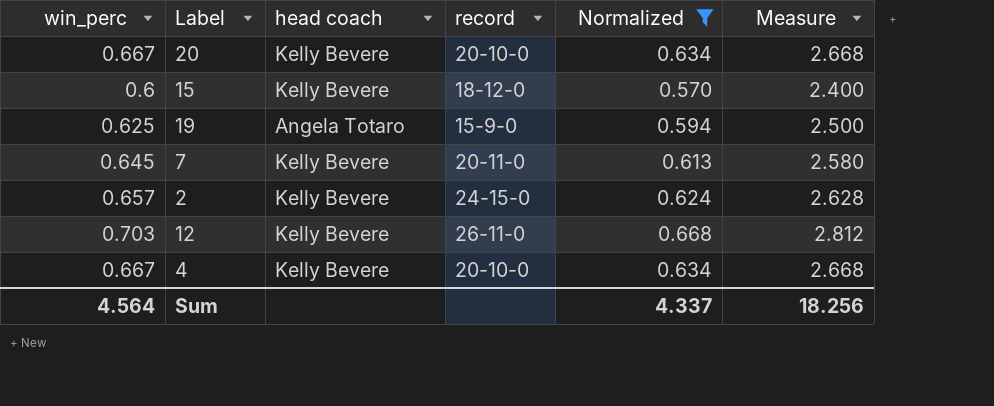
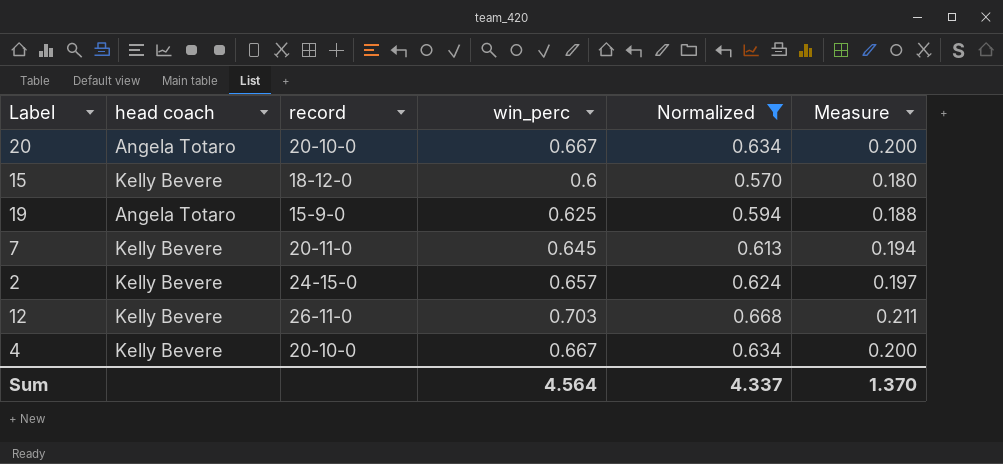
column win_perc | position: 1 -> 4
column Measure | formula: [win_perc] * 4 -> [win_perc] * 0.3
20 | head coach: Kelly Bevere -> Angela Totaro
Sum | Measure: 18.256 -> 1.370

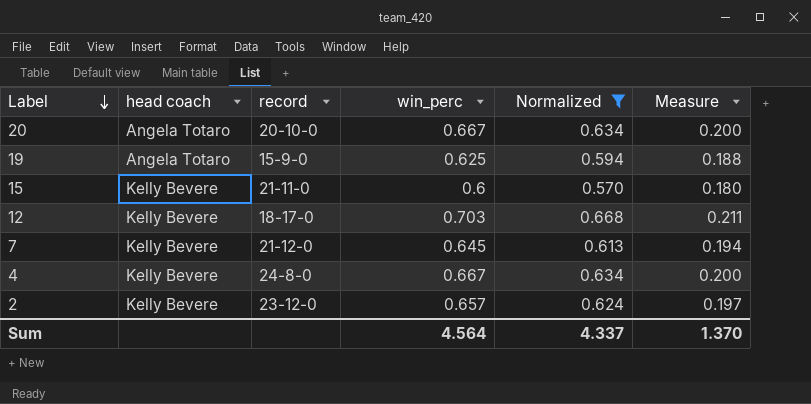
row order: none -> Label descending
15 | record: 18-12-0 -> 21-11-0
12 | record: 26-11-0 -> 18-17-0
7 | record: 20-11-0 -> 21-12-0
4 | record: 20-10-0 -> 24-8-0
2 | record: 24-15-0 -> 23-12-0

